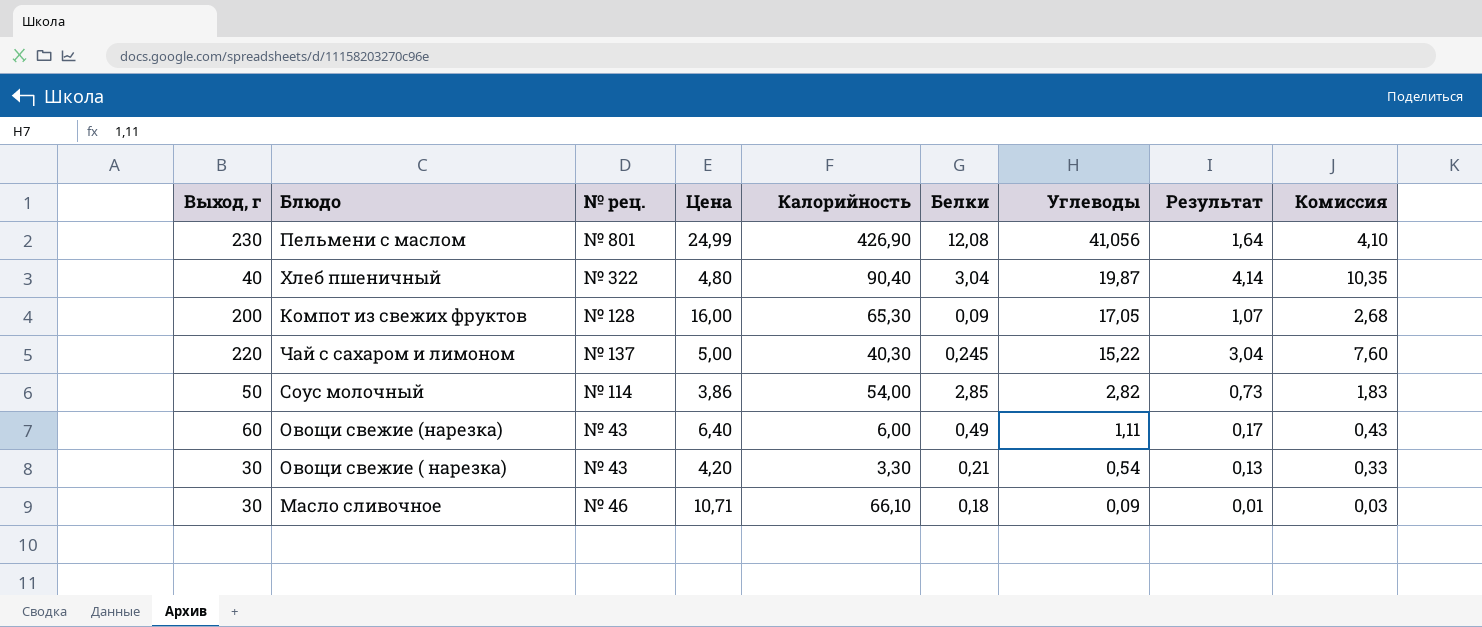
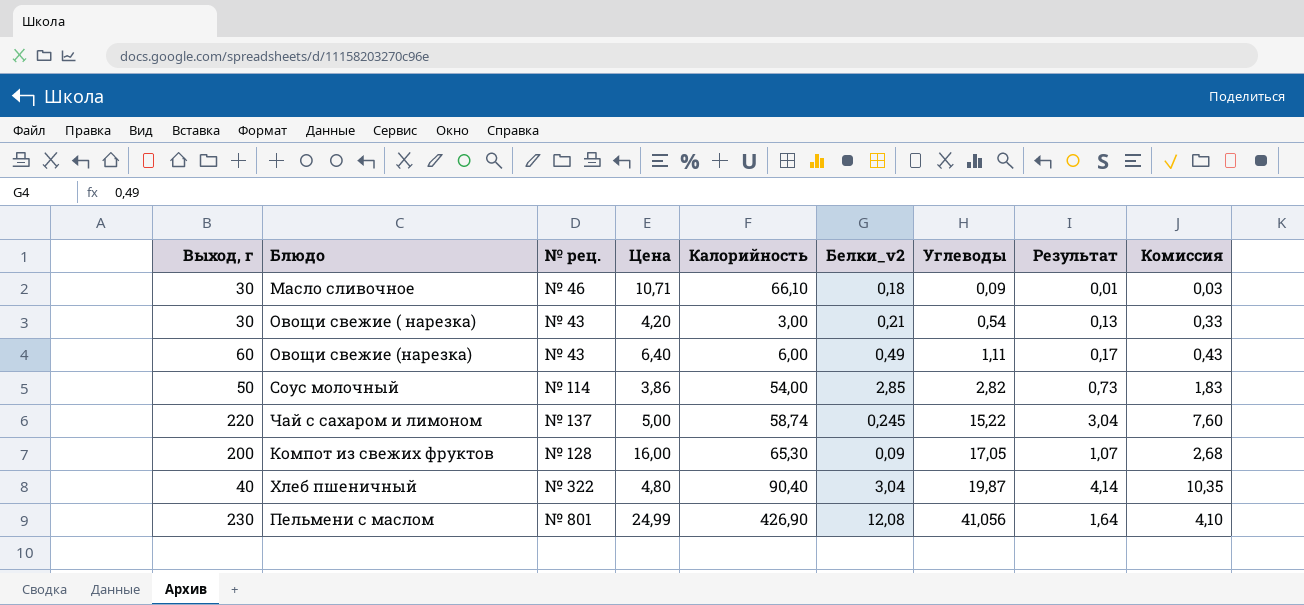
row order: Углеводы descending -> Углеводы ascending
column name: Белки -> Белки_v2
Овощи свежие ( нарезка) | Калорийность: 3,30 -> 3,00
Чай с сахаром и лимоном | Калорийность: 40,30 -> 58,74

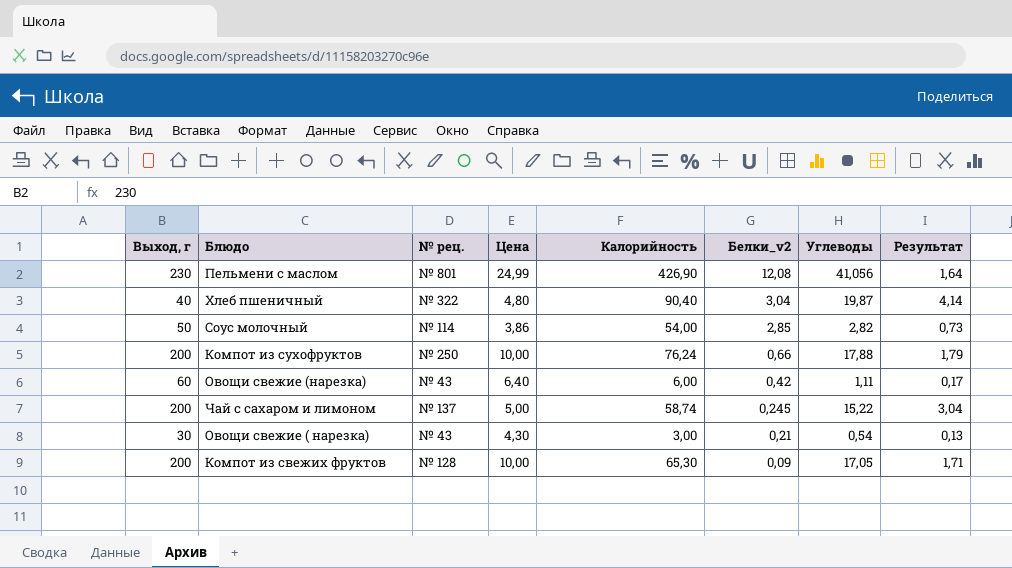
row order: Углеводы ascending -> Белки_v2 descending
column Комиссия | formula: [Результат] * 2,5 -> none
row Масло сливочное: 30 | № 46 | 10,71 | 66,10 | 0,18 | 0,09 | 0,01 | 0,03 -> none
row Компот из сухофруктов: none -> 200 | № 250 | 10,00 | 76,24 | 0,66 | 17,88 | 1,79
Овощи свежие (нарезка) | Белки_v2: 0,49 -> 0,42
Чай с сахаром и лимоном | Выход, г: 220 -> 200
Овощи свежие ( нарезка) | Цена: 4,20 -> 4,30
Компот из свежих фруктов | Цена: 16,00 -> 10,00
Компот из свежих фруктов | Результат: 1,07 -> 1,71

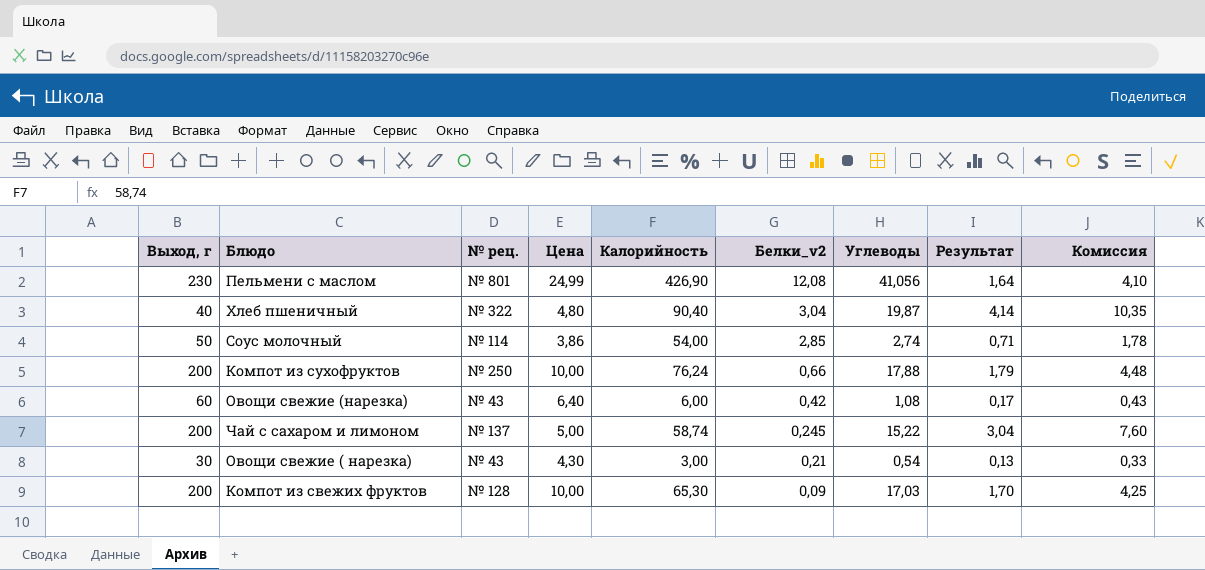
column Комиссия | formula: none -> [Результат] * 2,5
Соус молочный | Углеводы: 2,82 -> 2,74
Соус молочный | Результат: 0,73 -> 0,71
Овощи свежие (нарезка) | Углеводы: 1,11 -> 1,08
Компот из свежих фруктов | Углеводы: 17,05 -> 17,03
Компот из свежих фруктов | Результат: 1,71 -> 1,70

